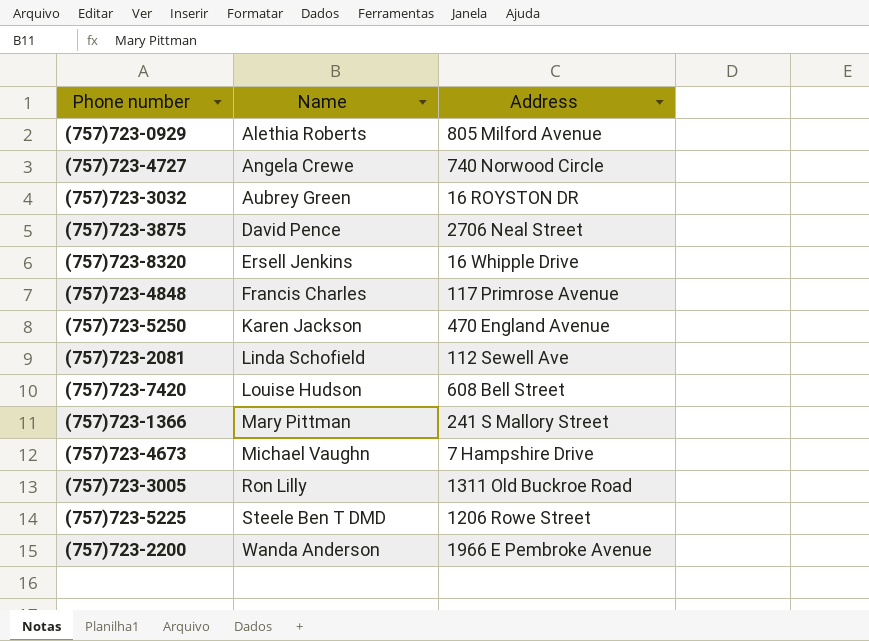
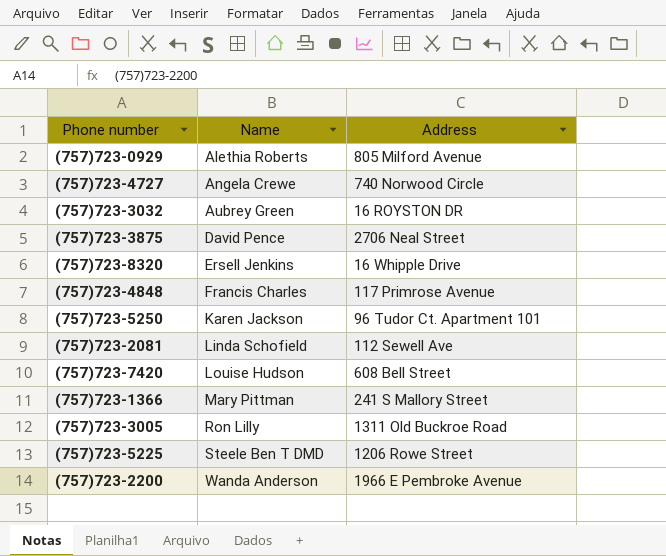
row (757)723-4673: Michael Vaughn | 7 Hampshire Drive -> none
(757)723-5250 | Address: 470 England Avenue -> 96 Tudor Ct. Apartment 101

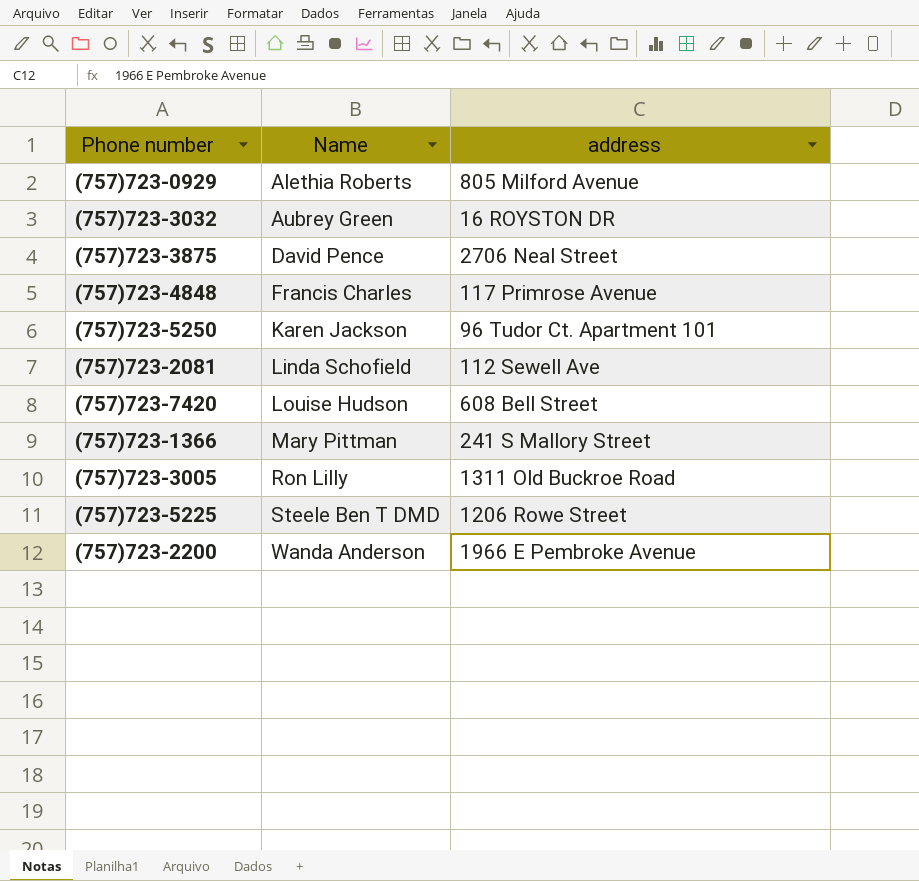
column name: Address -> address
row (757)723-4727: Angela Crewe | 740 Norwood Circle -> none
row (757)723-8320: Ersell Jenkins | 16 Whipple Drive -> none

